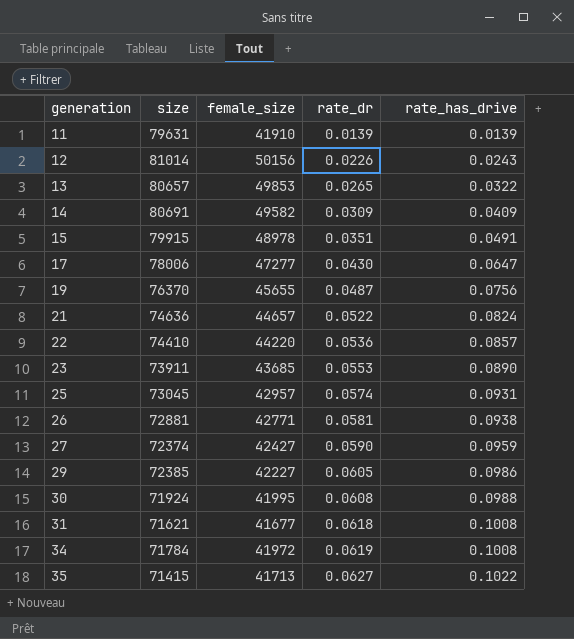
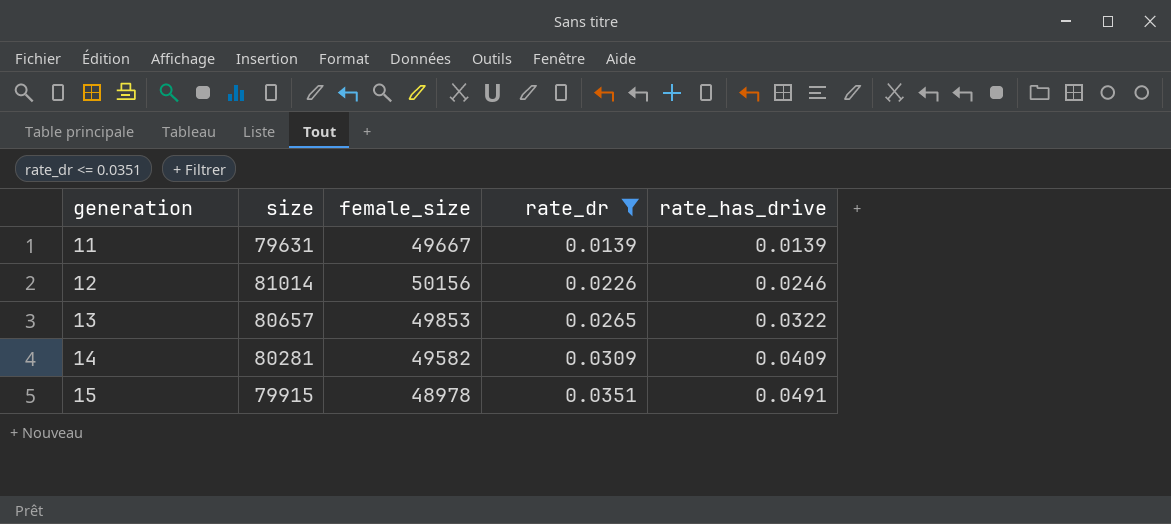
filter: none -> rate_dr <= 0.0351
11 | female_size: 41910 -> 49667
12 | rate_has_drive: 0.0243 -> 0.0246
14 | size: 80691 -> 80281

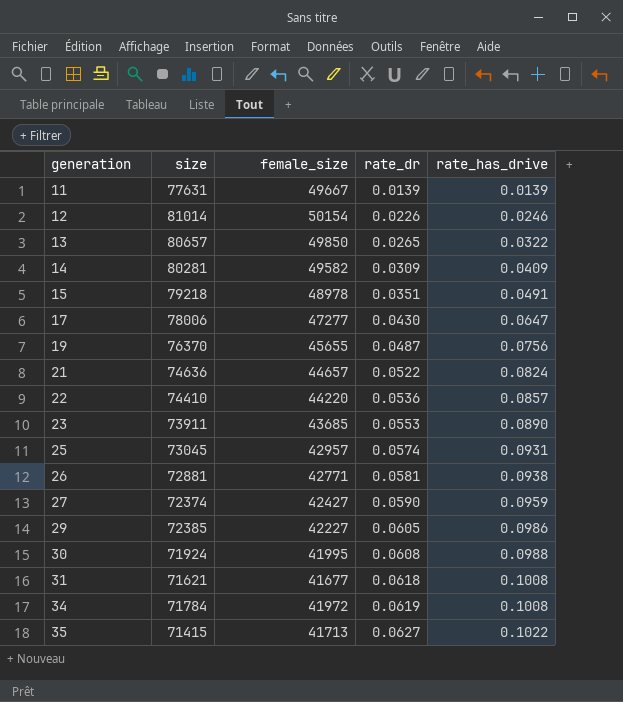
filter: rate_dr <= 0.0351 -> none
11 | size: 79631 -> 77631
12 | female_size: 50156 -> 50154
13 | female_size: 49853 -> 49850
15 | size: 79915 -> 79218

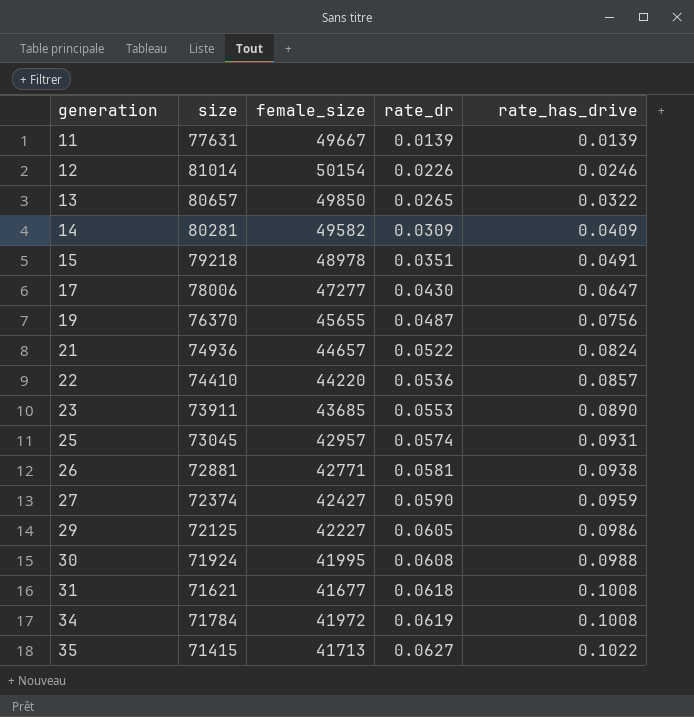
21 | size: 74636 -> 74936
29 | size: 72385 -> 72125

